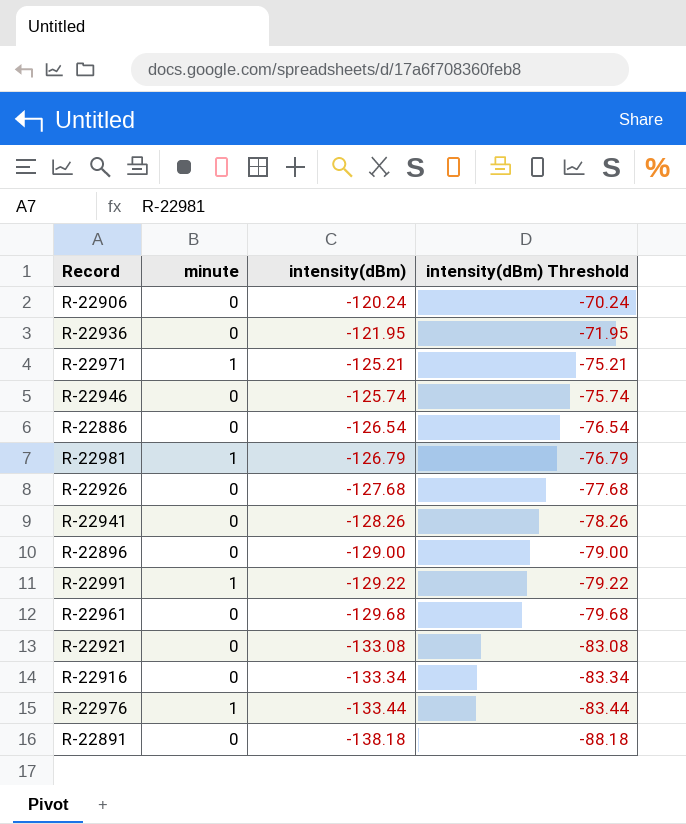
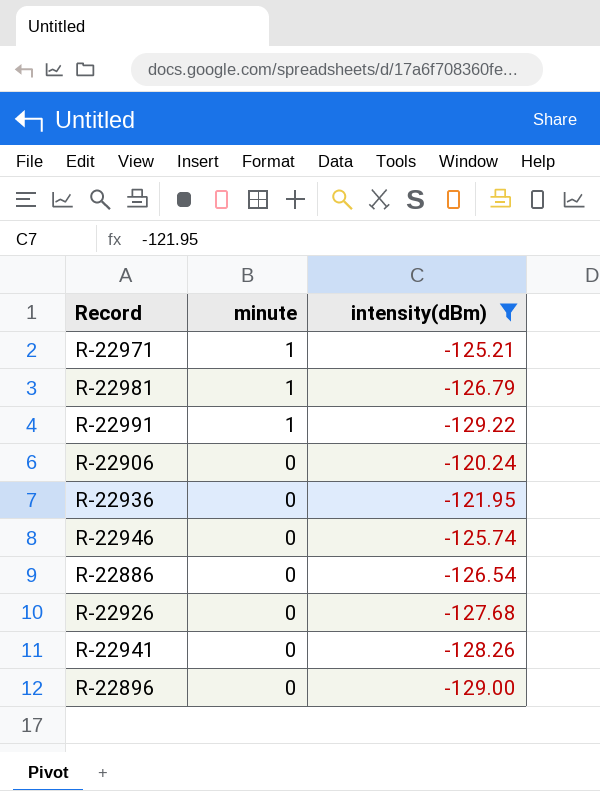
filter: none -> intensity(dBm) >= -129.22
row order: intensity(dBm) descending -> minute descending
column intensity(dBm) Threshold | formula: [intensity(dBm)] + 50 -> none

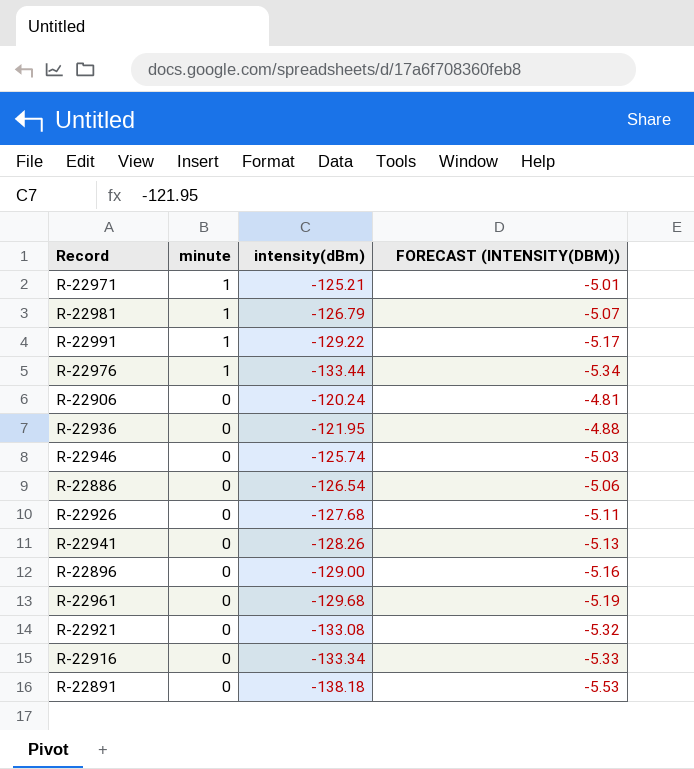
filter: intensity(dBm) >= -129.22 -> none
column FORECAST (INTENSITY(DBM)) | formula: none -> [intensity(dBm)] * 0.04

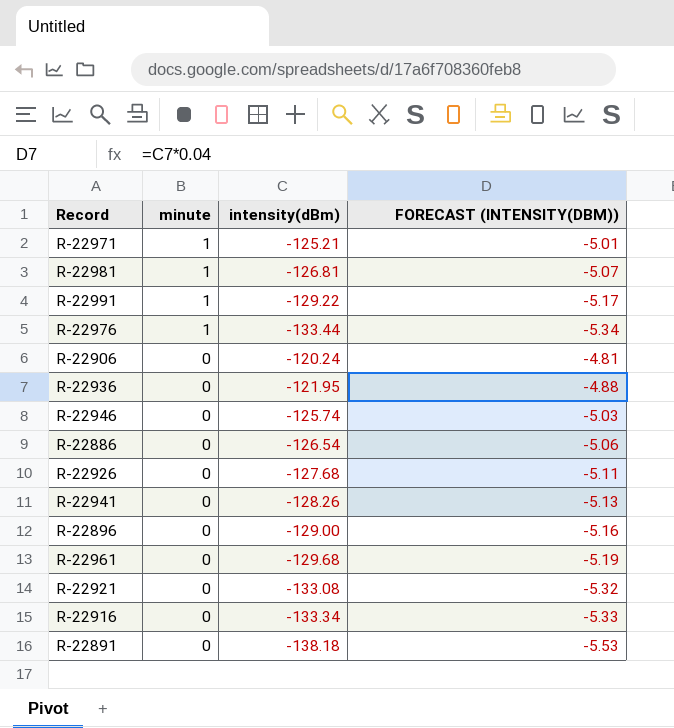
R-22981 | intensity(dBm): -126.79 -> -126.81

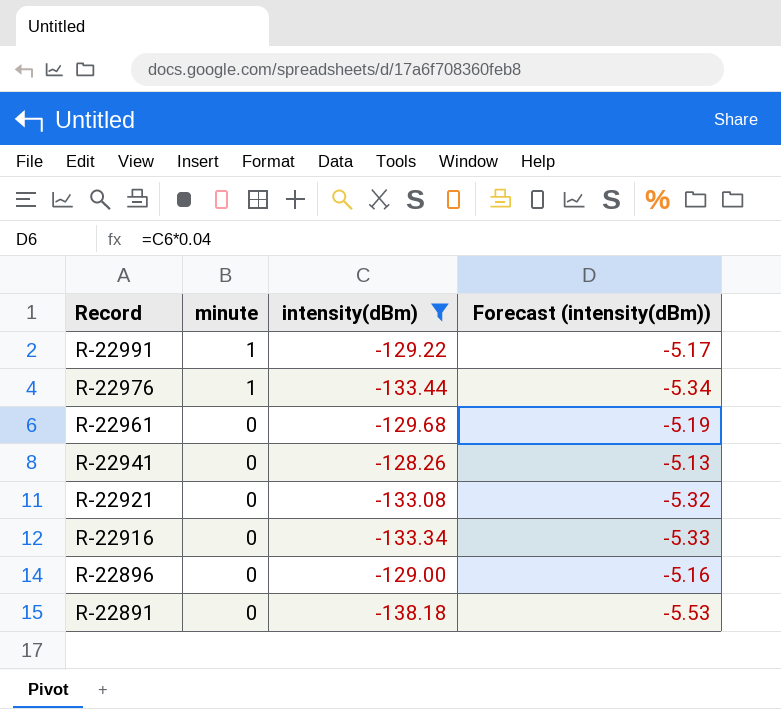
filter: none -> intensity(dBm) <= -128.26
row order: minute descending -> Record descending
column name: FORECAST (INTENSITY(DBM)) -> Forecast (intensity(dBm))

